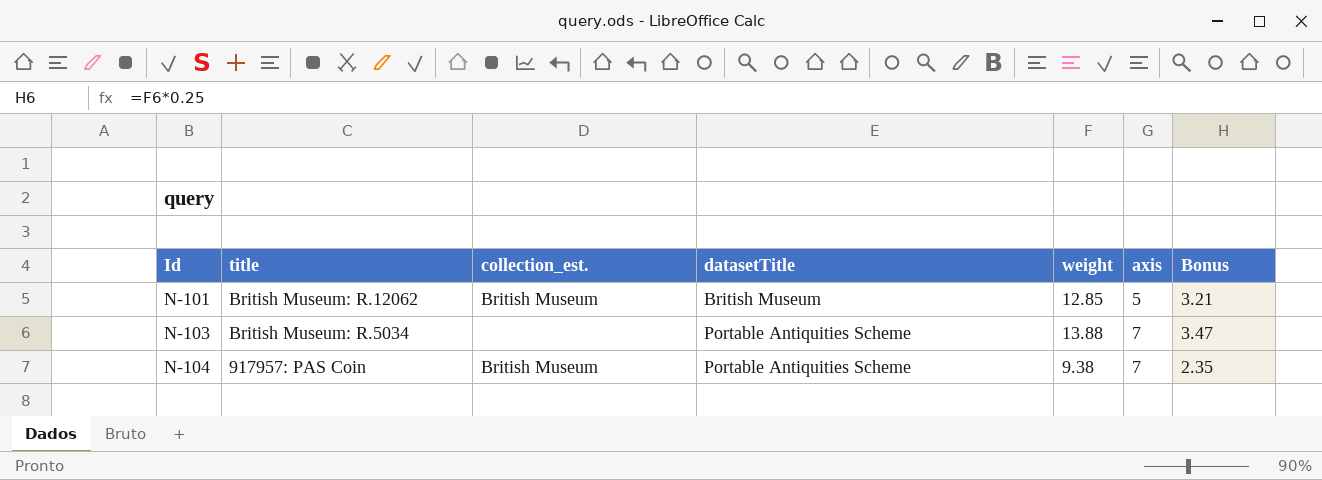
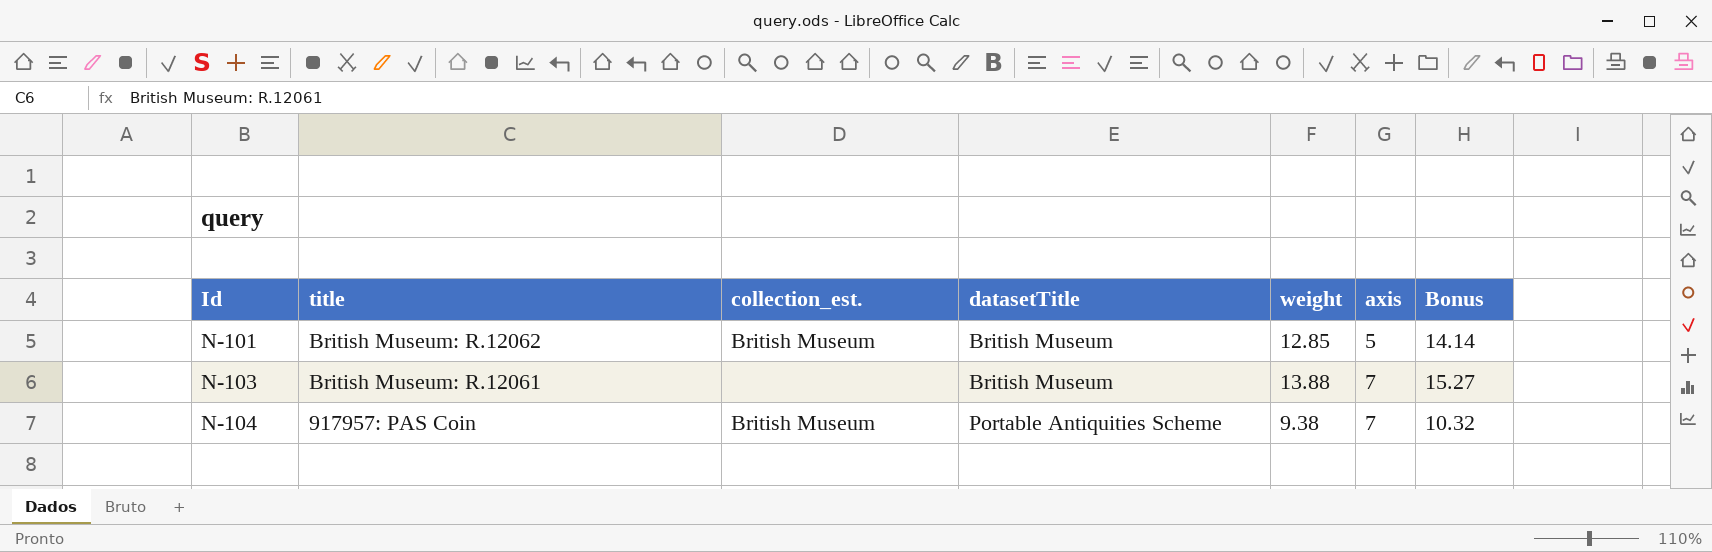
column Bonus | formula: [weight] * 0.25 -> [weight] * 1.1
N-103 | title: British Museum: R.5034 -> British Museum: R.12061
N-103 | datasetTitle: Portable Antiquities Scheme -> British Museum

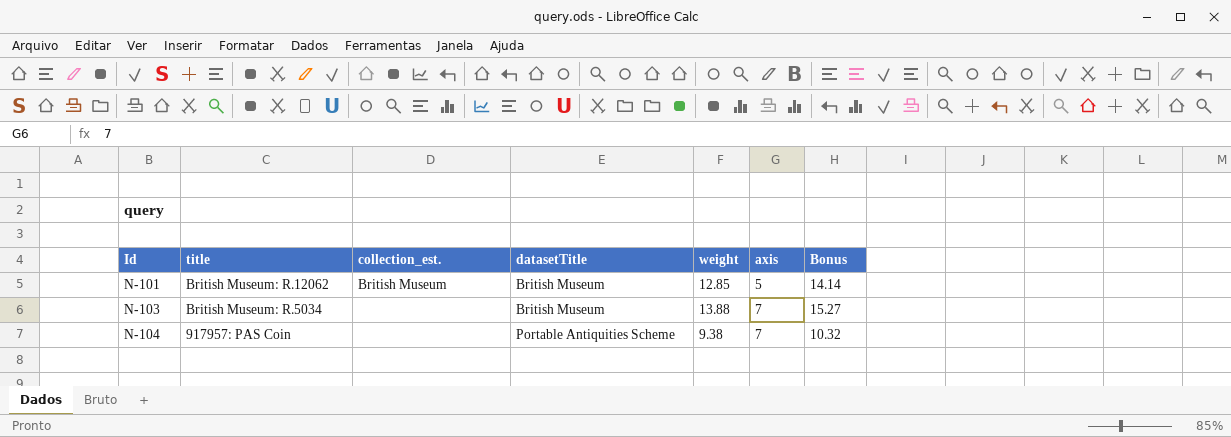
N-103 | title: British Museum: R.12061 -> British Museum: R.5034
N-104 | collection_est.: British Museum -> none

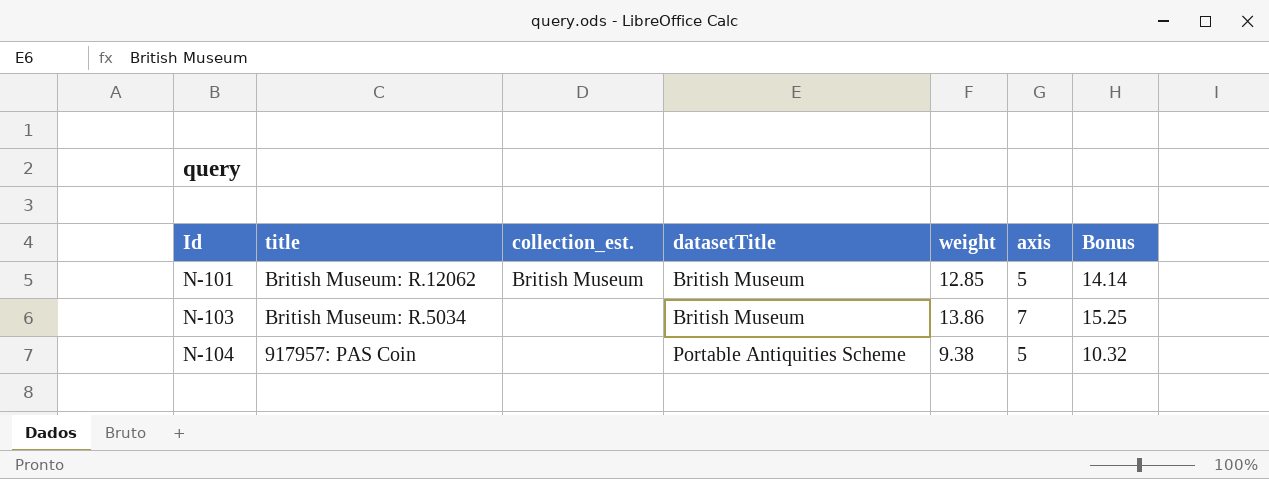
N-103 | weight: 13.88 -> 13.86
N-103 | Bonus: 15.27 -> 15.25
N-104 | axis: 7 -> 5

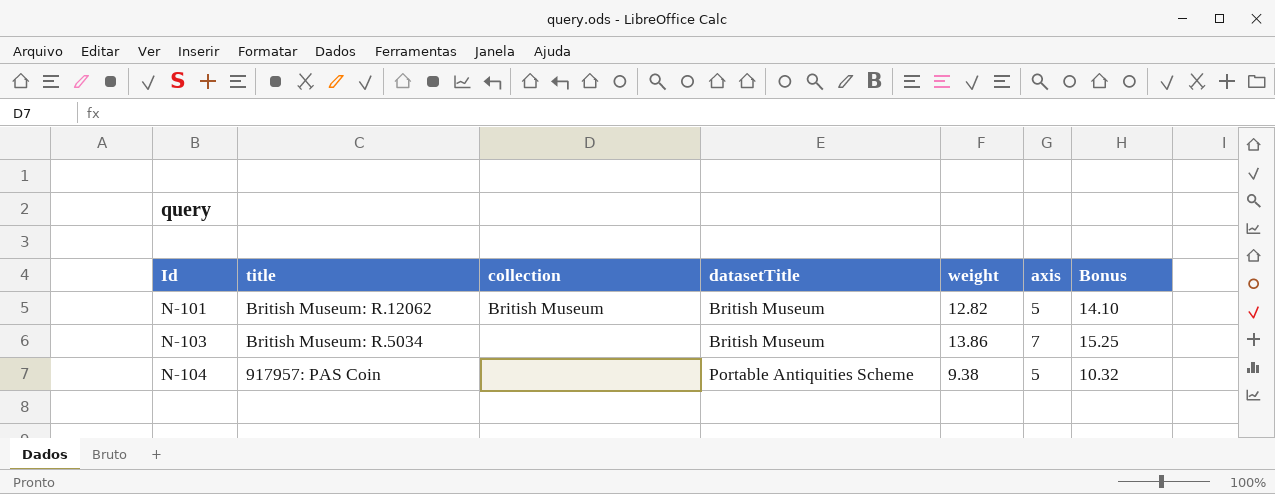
column name: collection_est. -> collection
N-101 | weight: 12.85 -> 12.82
N-101 | Bonus: 14.14 -> 14.10

